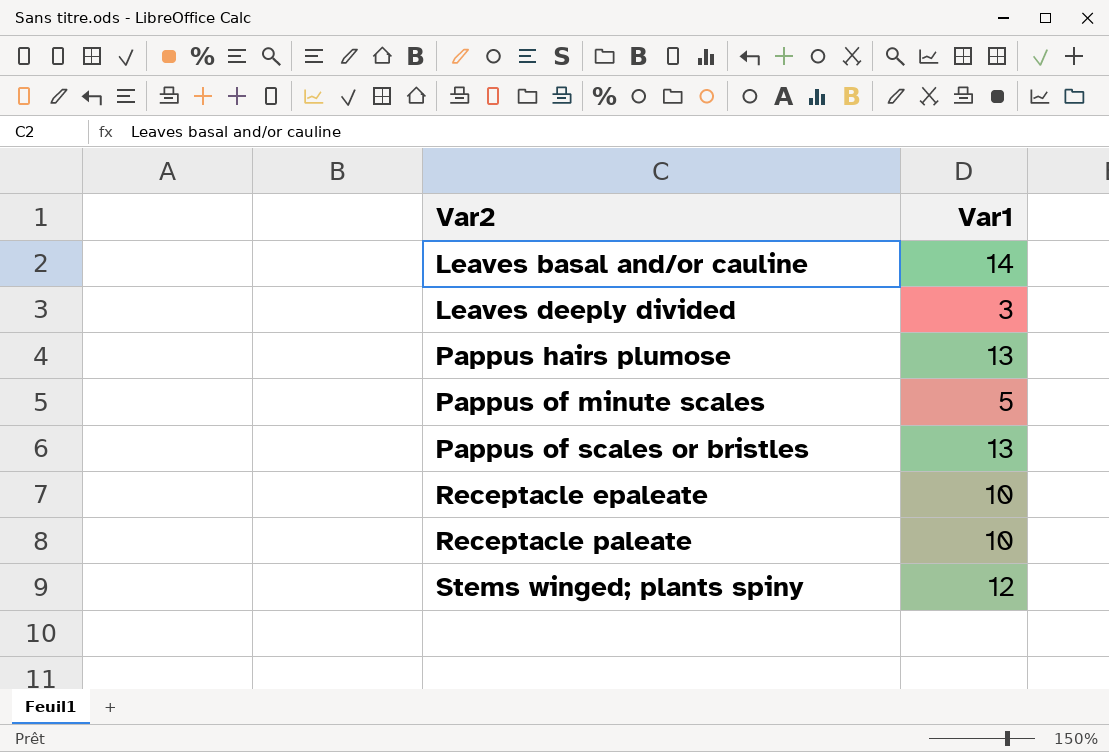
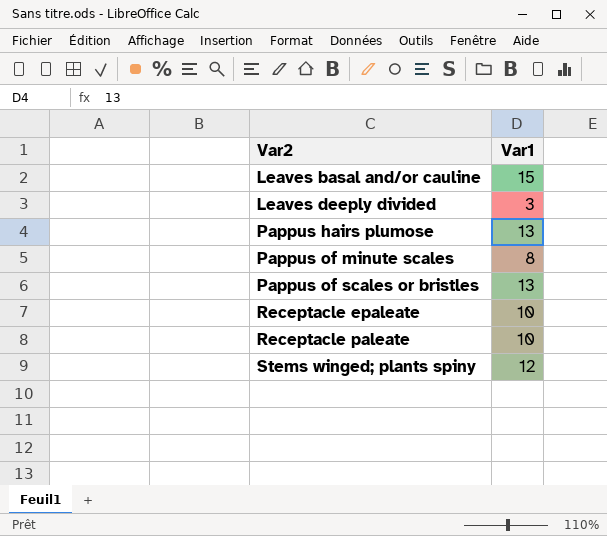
Leaves basal and/or cauline | Var1: 14 -> 15
Pappus of minute scales | Var1: 5 -> 8

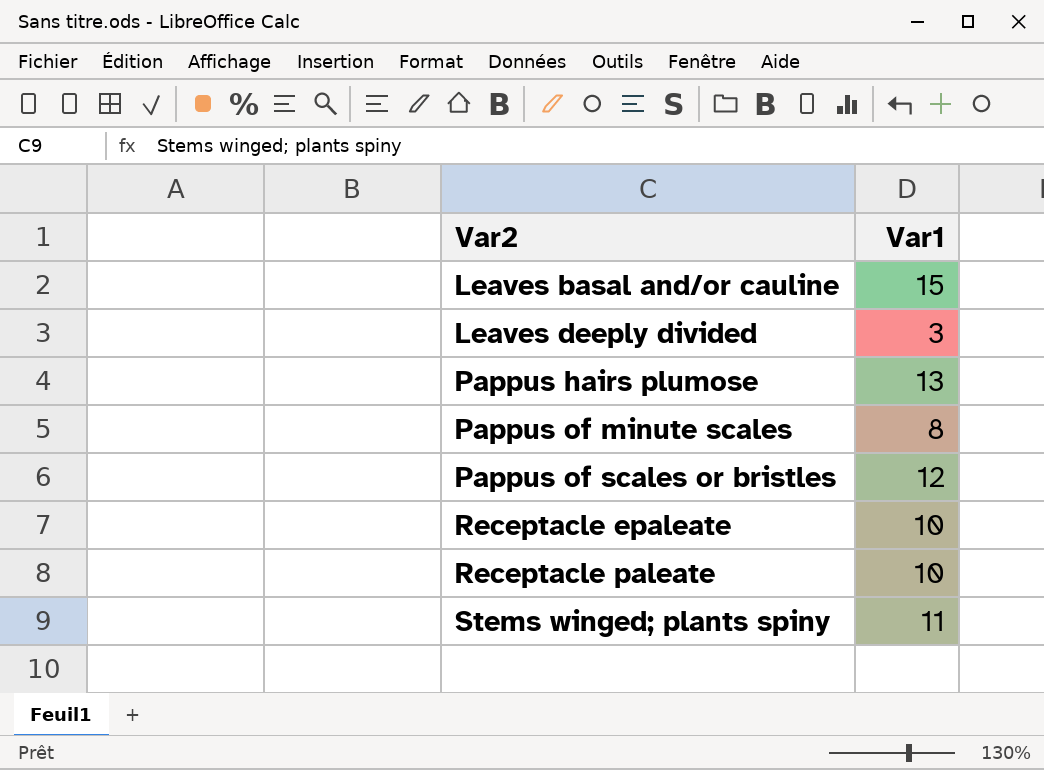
Pappus of scales or bristles | Var1: 13 -> 12
Stems winged; plants spiny | Var1: 12 -> 11

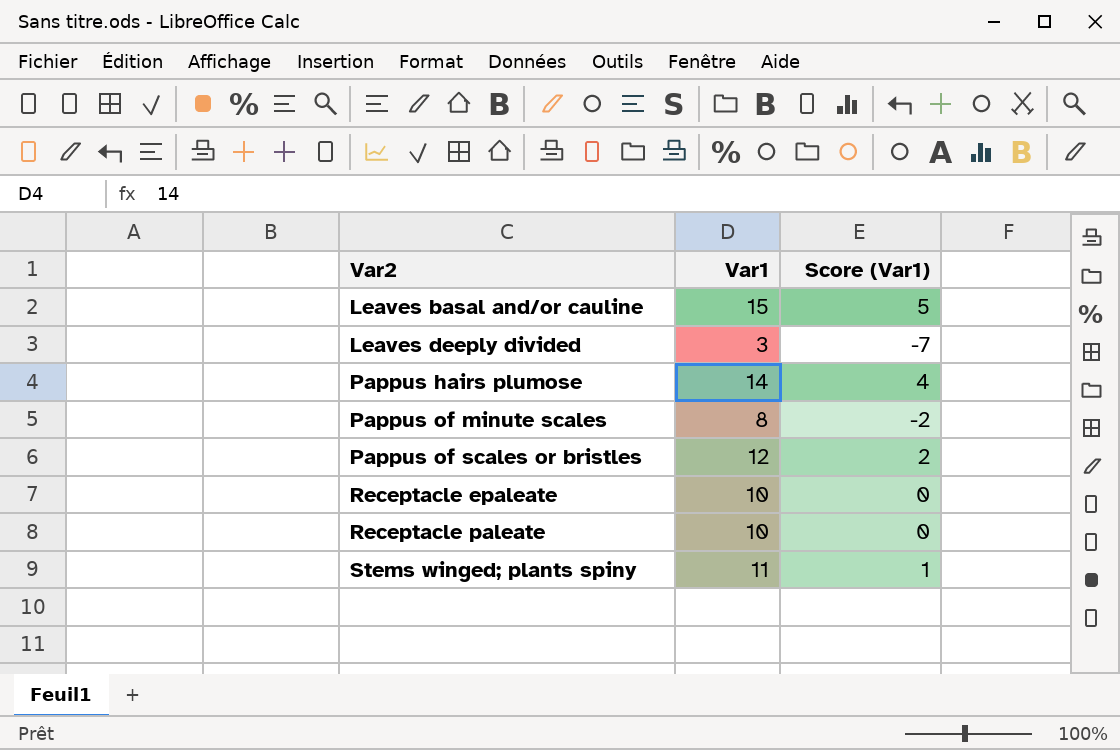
column Score (Var1) | formula: none -> [Var1] - 10
Pappus hairs plumose | Var1: 13 -> 14

